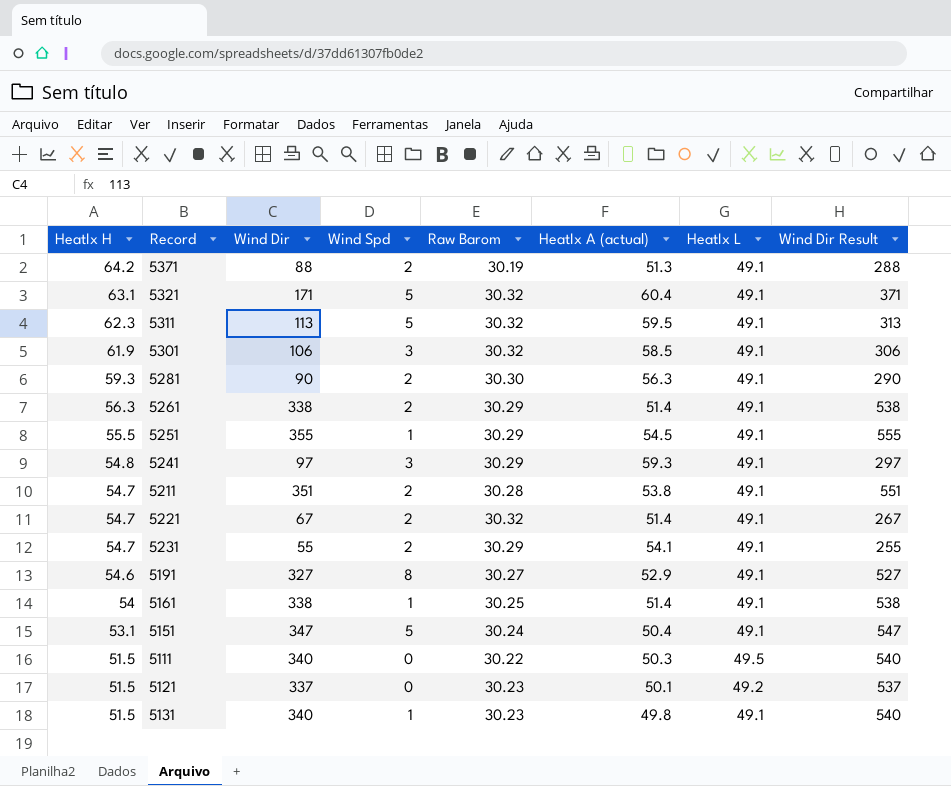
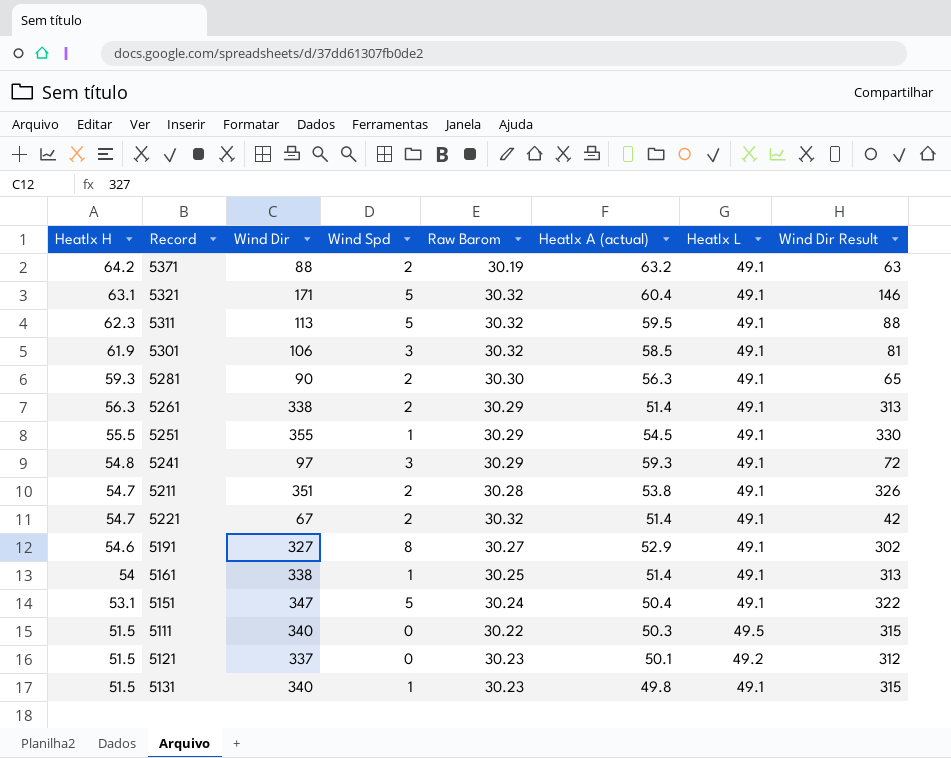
column Wind Dir Result | formula: [Wind Dir] + 200 -> [Wind Dir] - 25
row 5231: 54.7 | 55 | 2 | 30.29 | 54.1 | 49.1 | 255 -> none
5371 | HeatIx A (actual): 51.3 -> 63.2

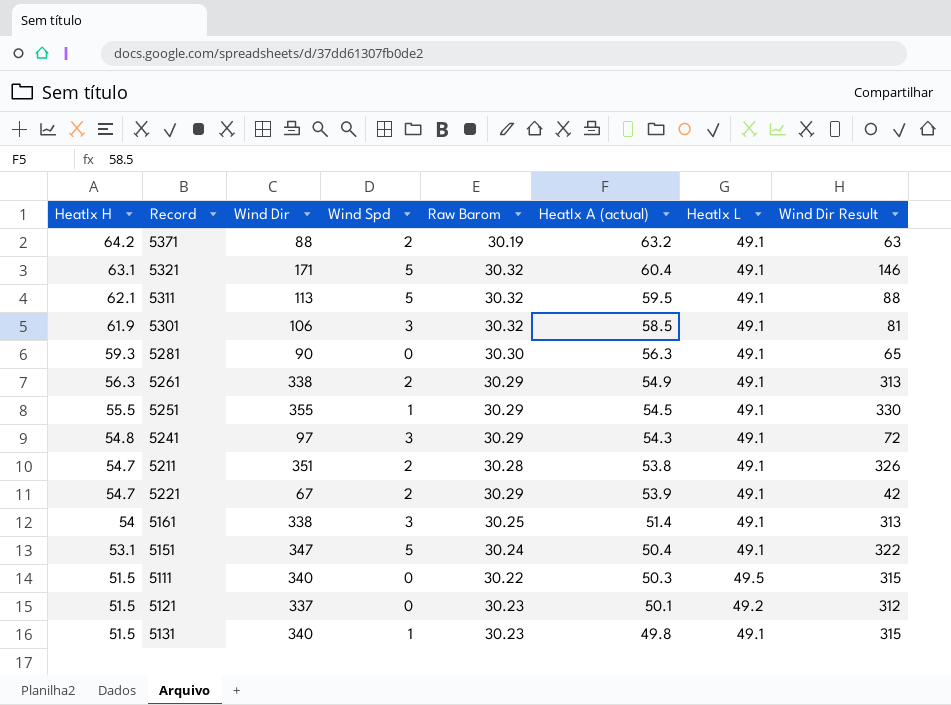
row 5191: 54.6 | 327 | 8 | 30.27 | 52.9 | 49.1 | 302 -> none
5311 | HeatIx H: 62.3 -> 62.1
5281 | Wind Spd: 2 -> 0
5261 | HeatIx A (actual): 51.4 -> 54.9
5241 | HeatIx A (actual): 59.3 -> 54.3
5221 | Raw Barom: 30.32 -> 30.29
5221 | HeatIx A (actual): 51.4 -> 53.9
5161 | Wind Spd: 1 -> 3

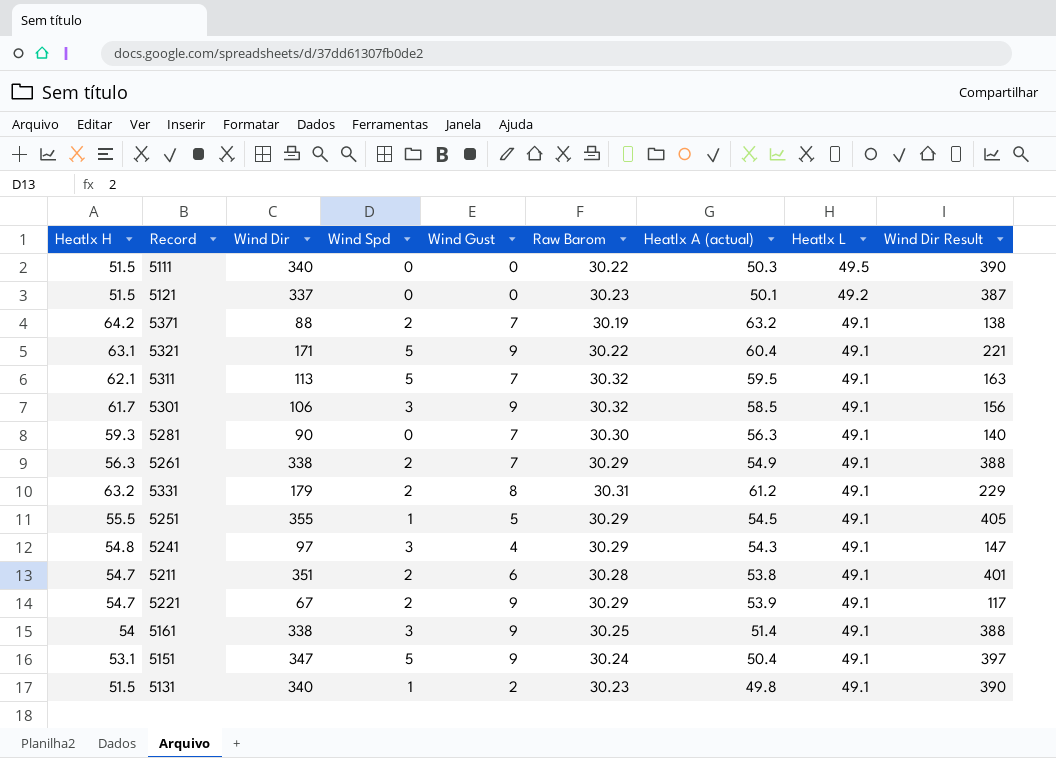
row order: HeatIx H descending -> HeatIx L descending
column Wind Gust | position: none -> 5
column Wind Dir Result | formula: [Wind Dir] - 25 -> [Wind Dir] + 50
5321 | Raw Barom: 30.32 -> 30.22
5301 | HeatIx H: 61.9 -> 61.7
row 5331: none -> 63.2 | 179 | 2 | 8 | 30.31 | 61.2 | 49.1 | 229

